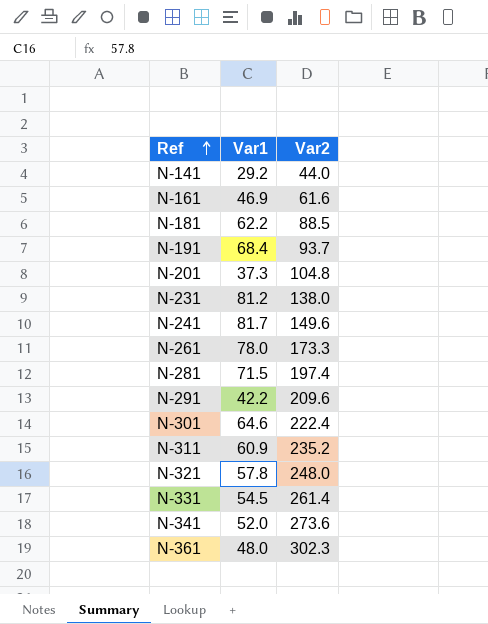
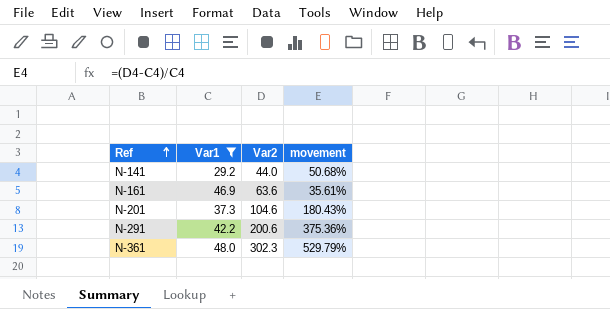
filter: none -> Var1 <= 48.0
column movement | formula: none -> ([Var2] - [Var1]) / [Var1]
N-161 | Var2: 61.6 -> 63.6
N-201 | Var2: 104.8 -> 104.6
N-291 | Var2: 209.6 -> 200.6

